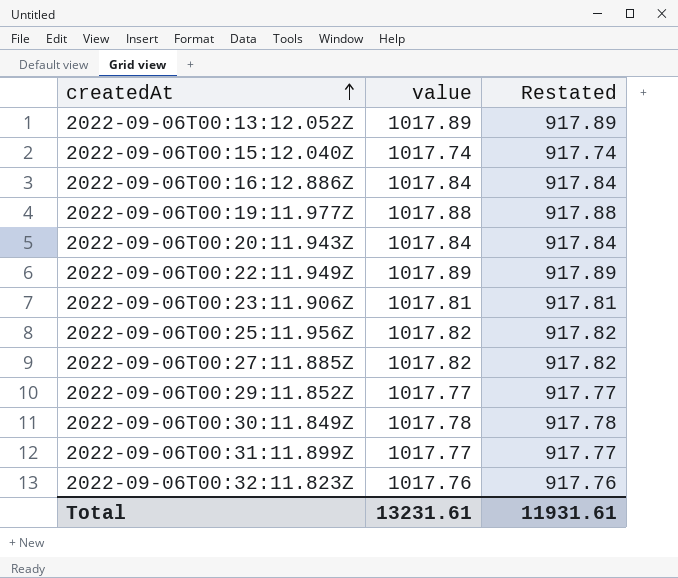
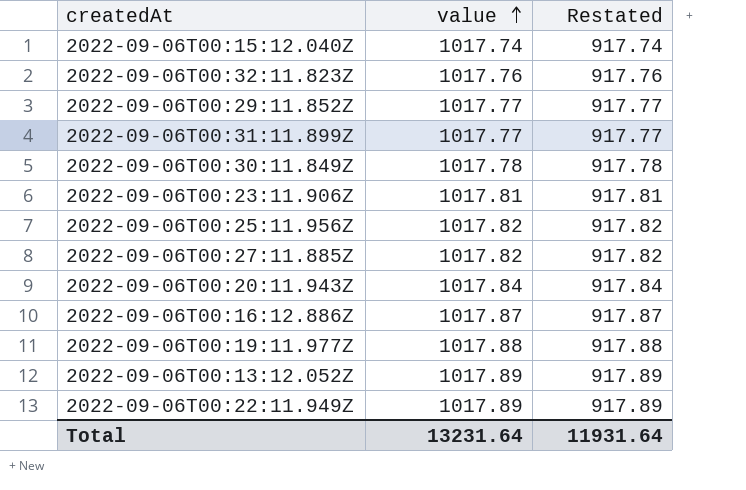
row order: createdAt ascending -> value ascending
2022-09-06T00:16:12.886Z | value: 1017.84 -> 1017.87
2022-09-06T00:16:12.886Z | Restated: 917.84 -> 917.87
Total | value: 13231.61 -> 13231.64
Total | Restated: 11931.61 -> 11931.64

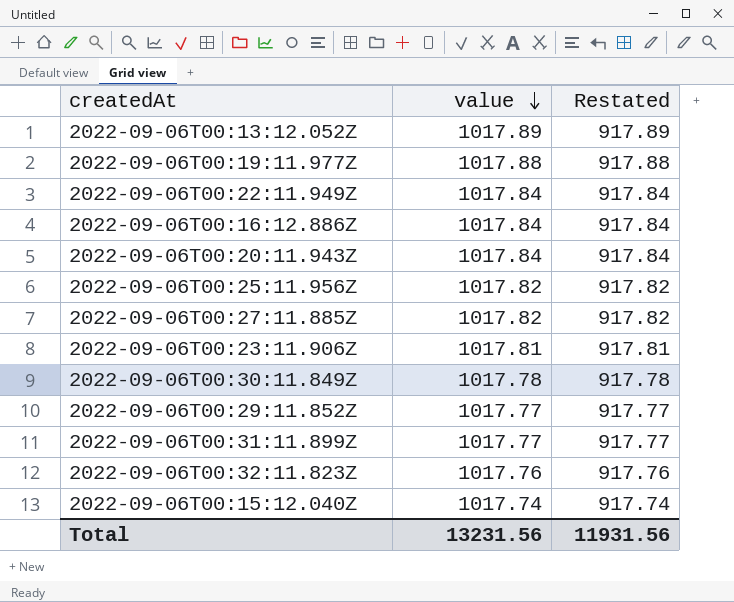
row order: value ascending -> value descending
2022-09-06T00:22:11.949Z | value: 1017.89 -> 1017.84
2022-09-06T00:22:11.949Z | Restated: 917.89 -> 917.84
2022-09-06T00:16:12.886Z | value: 1017.87 -> 1017.84
2022-09-06T00:16:12.886Z | Restated: 917.87 -> 917.84
Total | value: 13231.64 -> 13231.56
Total | Restated: 11931.64 -> 11931.56

